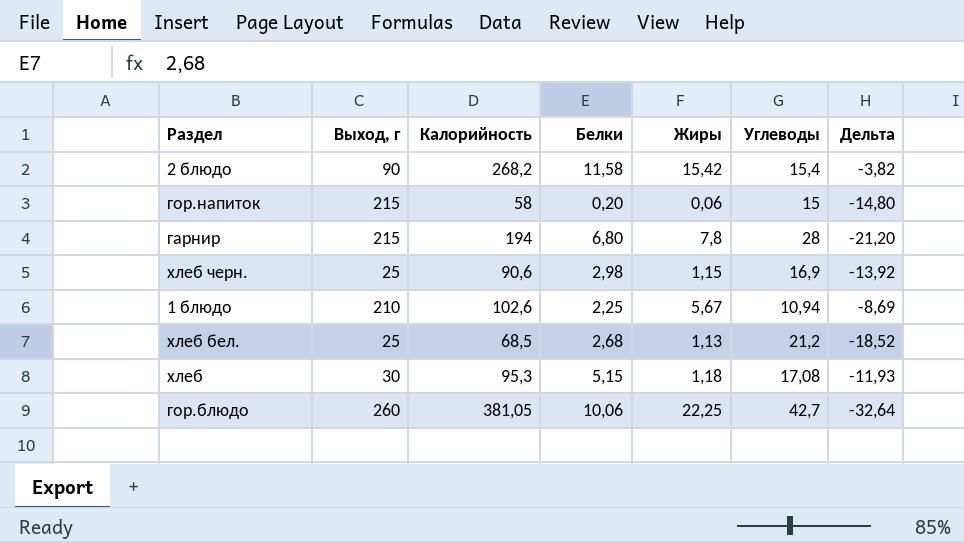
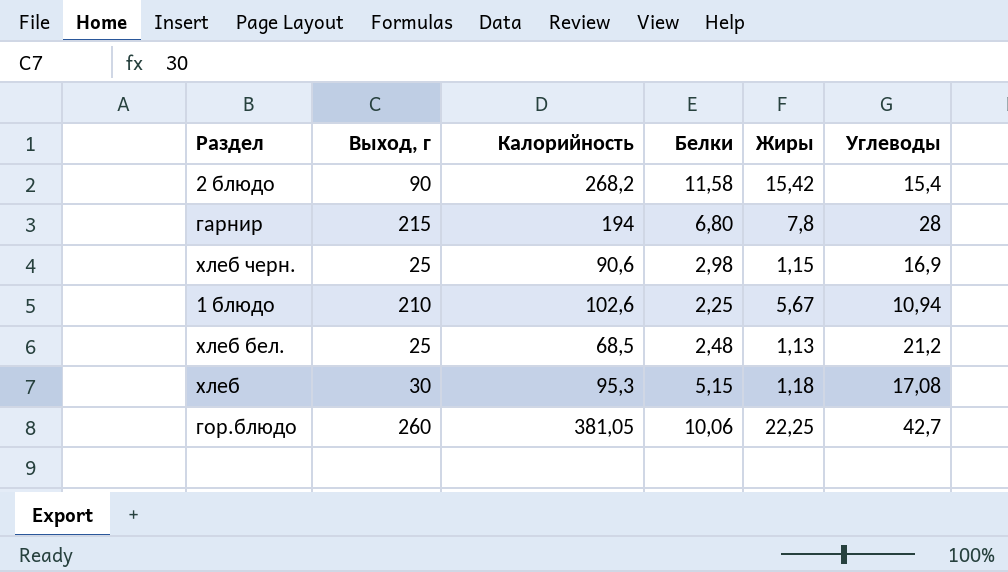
column Дельта | formula: [Белки] - [Углеводы] -> none
row гор.напиток: 215 | 58 | 0,20 | 0,06 | 15 | -14,80 -> none
хлеб бел. | Белки: 2,68 -> 2,48

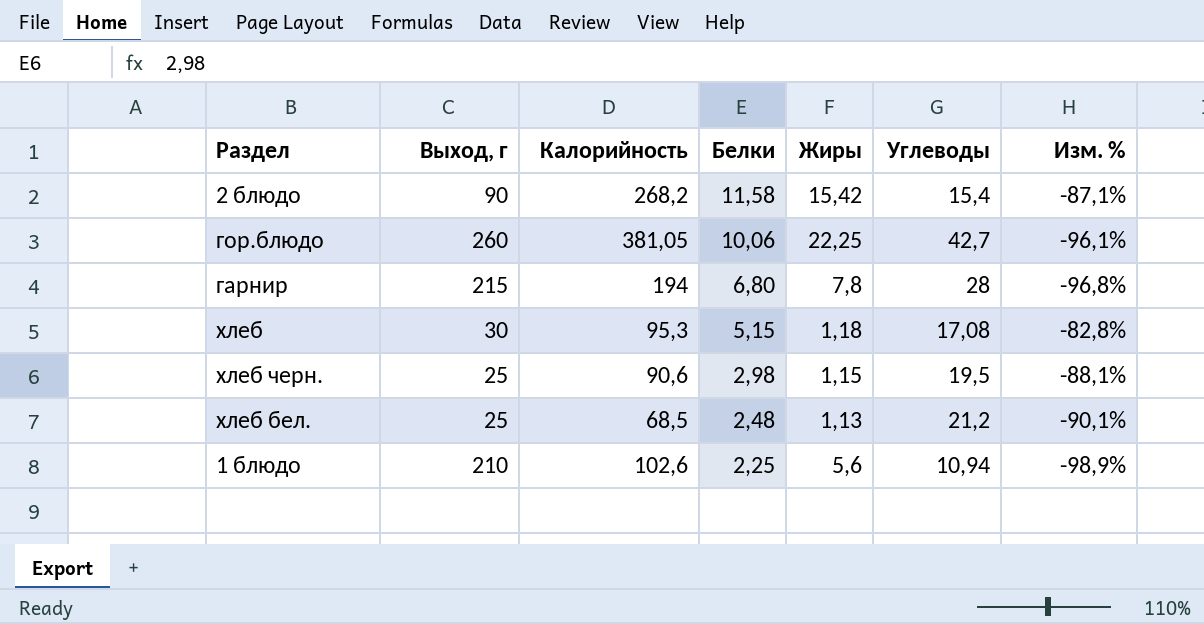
row order: none -> Белки descending
column Изм. % | formula: none -> ([Белки] - [Выход, г]) / [Выход, г]
хлеб черн. | Углеводы: 16,9 -> 19,5
1 блюдо | Жиры: 5,67 -> 5,6

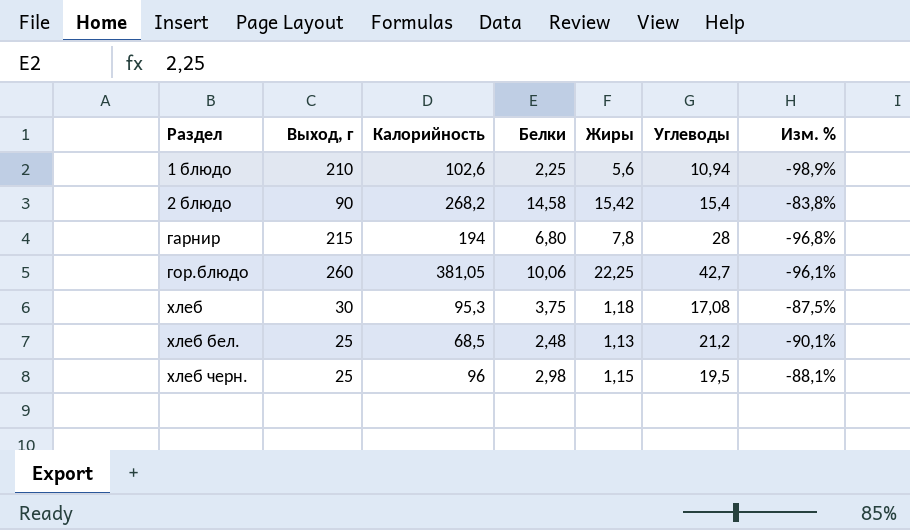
row order: Белки descending -> Раздел ascending
2 блюдо | Белки: 11,58 -> 14,58
2 блюдо | Изм. %: -87,1% -> -83,8%
хлеб | Белки: 5,15 -> 3,75
хлеб | Изм. %: -82,8% -> -87,5%
хлеб черн. | Калорийность: 90,6 -> 96

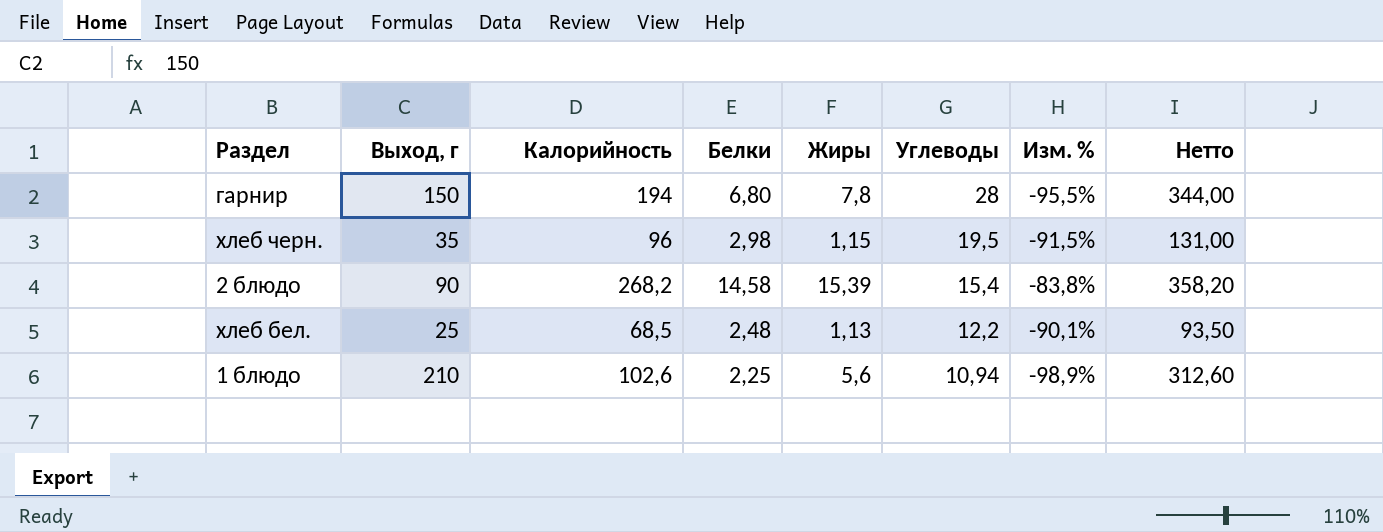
row order: Раздел ascending -> Углеводы descending
column Нетто | formula: none -> [Выход, г] + [Калорийность]
row гор.блюдо: 260 | 381,05 | 10,06 | 22,25 | 42,7 | -96,1% -> none
row хлеб: 30 | 95,3 | 3,75 | 1,18 | 17,08 | -87,5% -> none
гарнир | Выход, г: 215 -> 150
гарнир | Изм. %: -96,8% -> -95,5%
хлеб черн. | Выход, г: 25 -> 35
хлеб черн. | Изм. %: -88,1% -> -91,5%
2 блюдо | Жиры: 15,42 -> 15,39
хлеб бел. | Углеводы: 21,2 -> 12,2

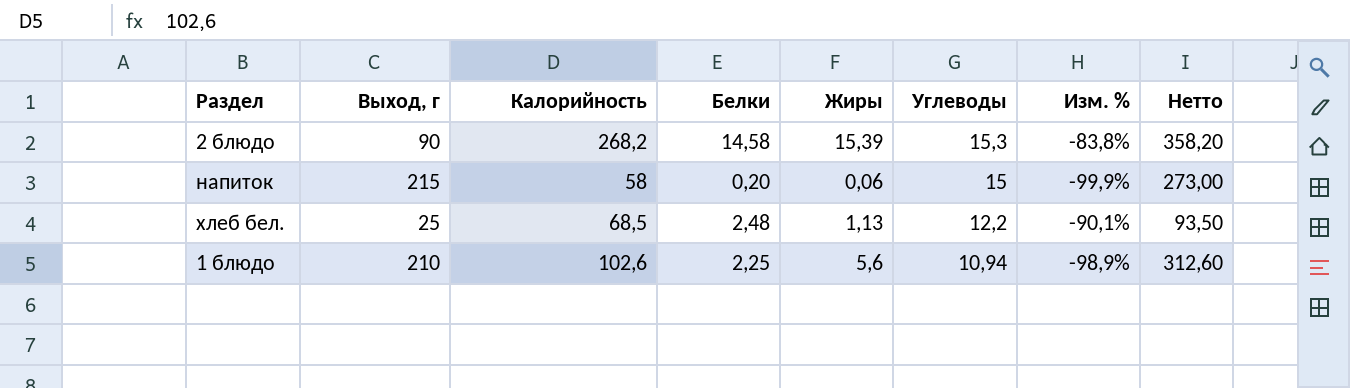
row гарнир: 150 | 194 | 6,80 | 7,8 | 28 | -95,5% | 344,00 -> none
row хлеб черн.: 35 | 96 | 2,98 | 1,15 | 19,5 | -91,5% | 131,00 -> none
2 блюдо | Углеводы: 15,4 -> 15,3
row напиток: none -> 215 | 58 | 0,20 | 0,06 | 15 | -99,9% | 273,00

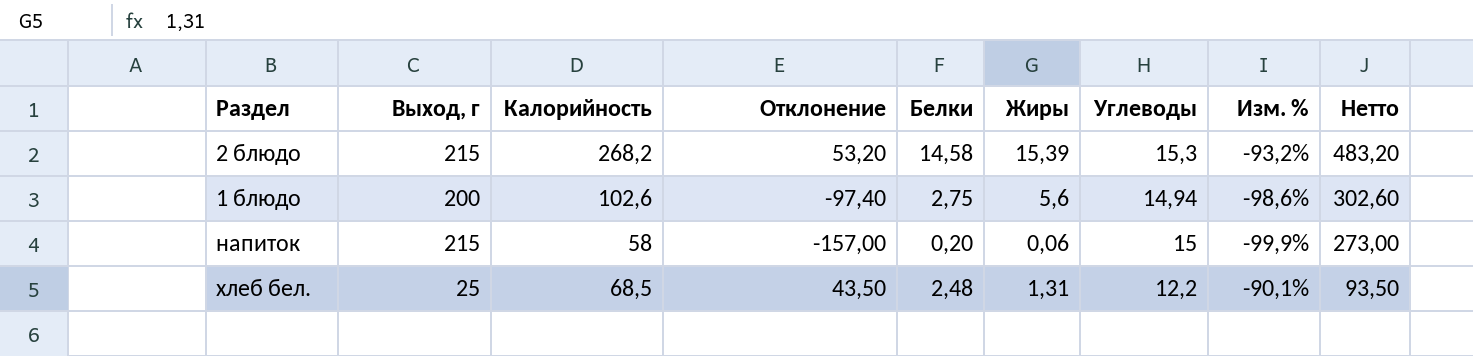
row order: Углеводы descending -> Нетто descending
column Отклонение | formula: none -> [Калорийность] - [Выход, г]
2 блюдо | Выход, г: 90 -> 215
2 блюдо | Изм. %: -83,8% -> -93,2%
2 блюдо | Нетто: 358,20 -> 483,20
1 блюдо | Выход, г: 210 -> 200
1 блюдо | Белки: 2,25 -> 2,75
1 блюдо | Углеводы: 10,94 -> 14,94
1 блюдо | Изм. %: -98,9% -> -98,6%
1 блюдо | Нетто: 312,60 -> 302,60
хлеб бел. | Жиры: 1,13 -> 1,31

